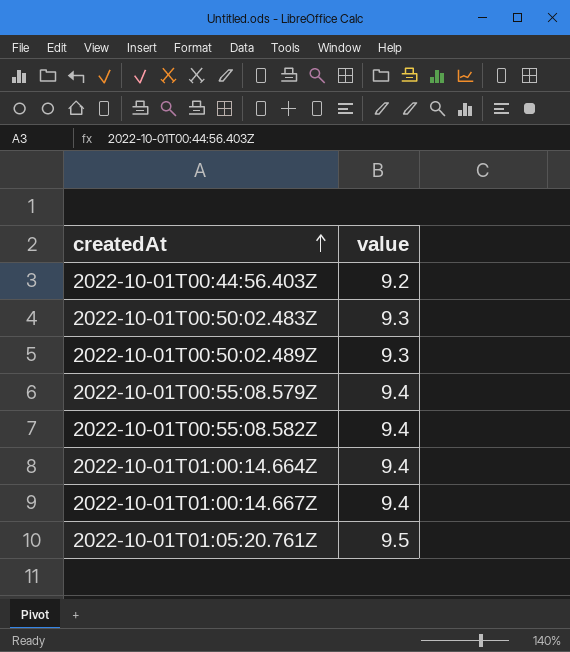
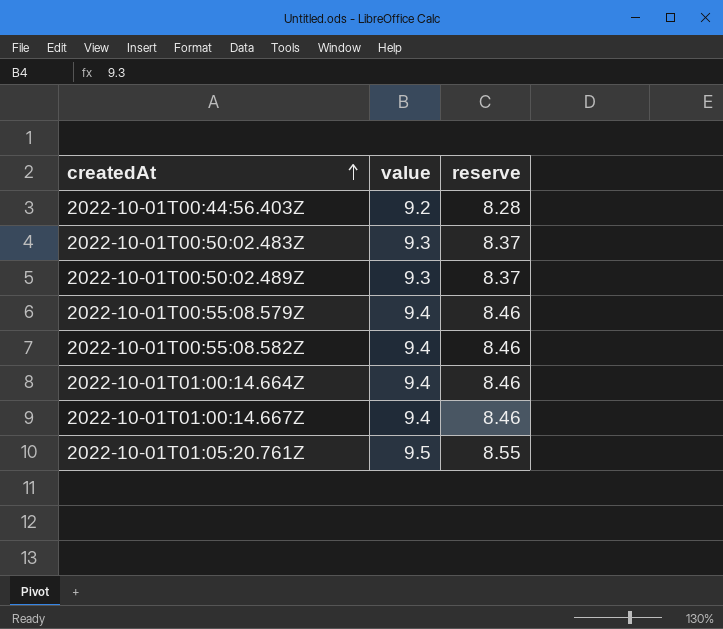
column reserve | formula: none -> [value] * 0.9

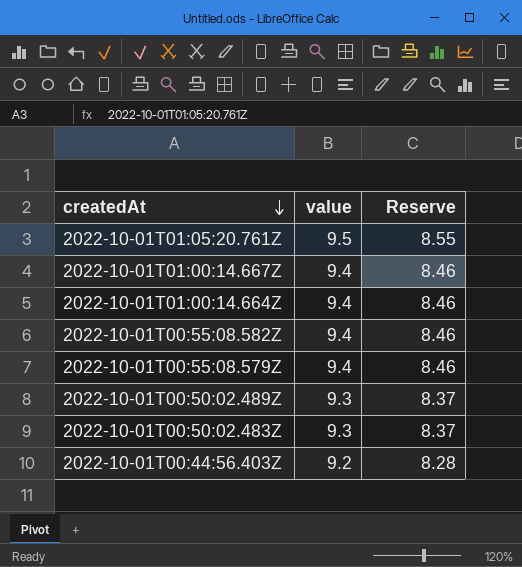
row order: createdAt ascending -> createdAt descending
column name: reserve -> Reserve

